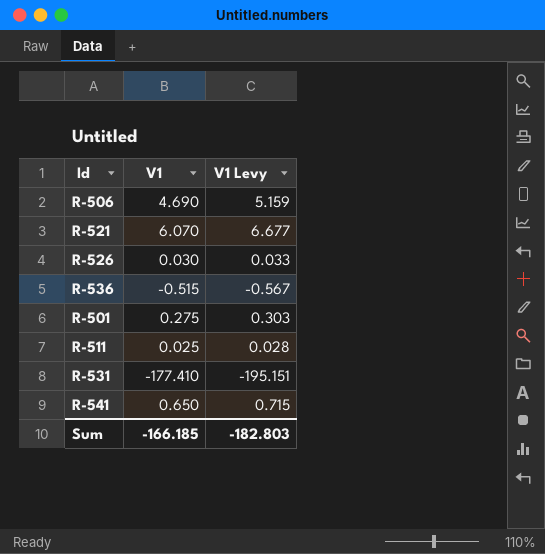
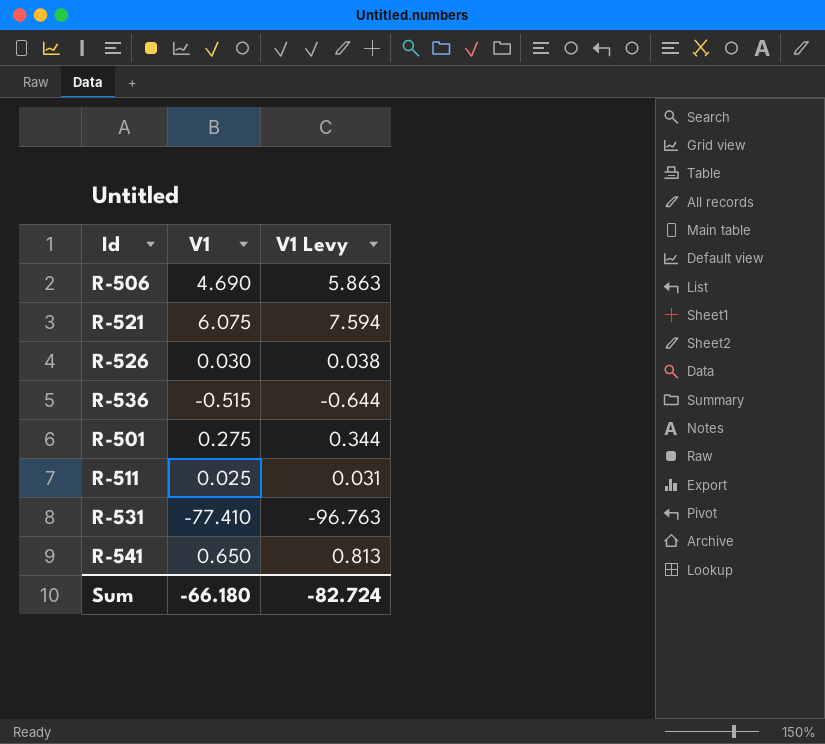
column V1 Levy | formula: [V1] * 1.1 -> [V1] * 1.25
R-521 | V1: 6.070 -> 6.075
R-531 | V1: -177.410 -> -77.410
Sum | V1: -166.185 -> -66.180
Sum | V1 Levy: -182.803 -> -82.724

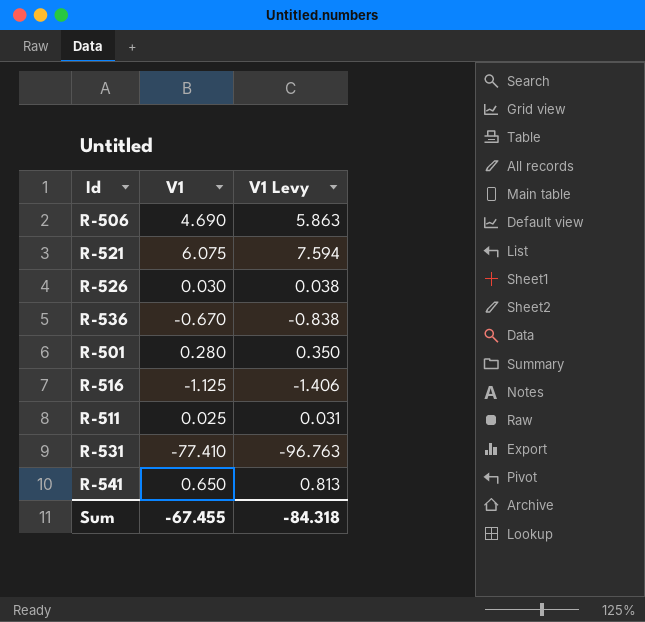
R-536 | V1: -0.515 -> -0.670
R-536 | V1 Levy: -0.644 -> -0.838
R-501 | V1: 0.275 -> 0.280
R-501 | V1 Levy: 0.344 -> 0.350
row R-516: none -> -1.125 | -1.406
Sum | V1: -66.180 -> -67.455
Sum | V1 Levy: -82.724 -> -84.318

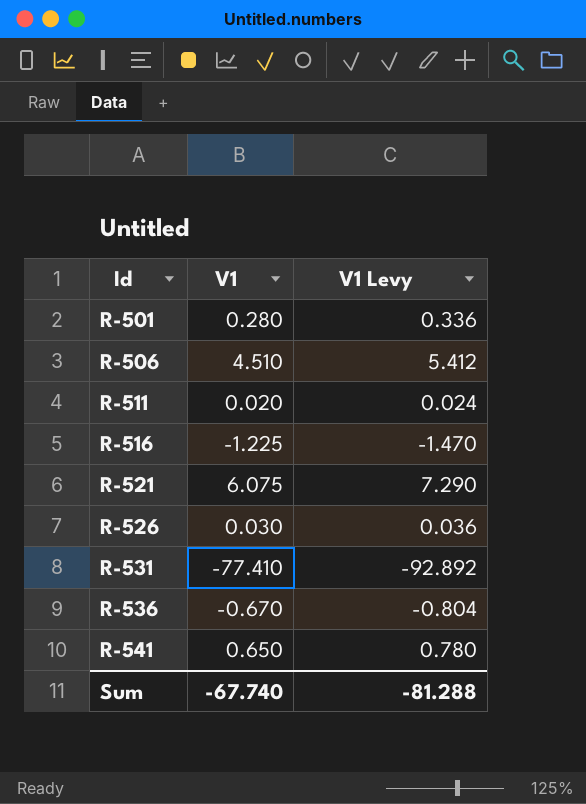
row order: none -> Id ascending
column V1 Levy | formula: [V1] * 1.25 -> [V1] * 1.2
R-506 | V1: 4.690 -> 4.510
R-511 | V1: 0.025 -> 0.020
R-516 | V1: -1.125 -> -1.225
Sum | V1: -67.455 -> -67.740
Sum | V1 Levy: -84.318 -> -81.288

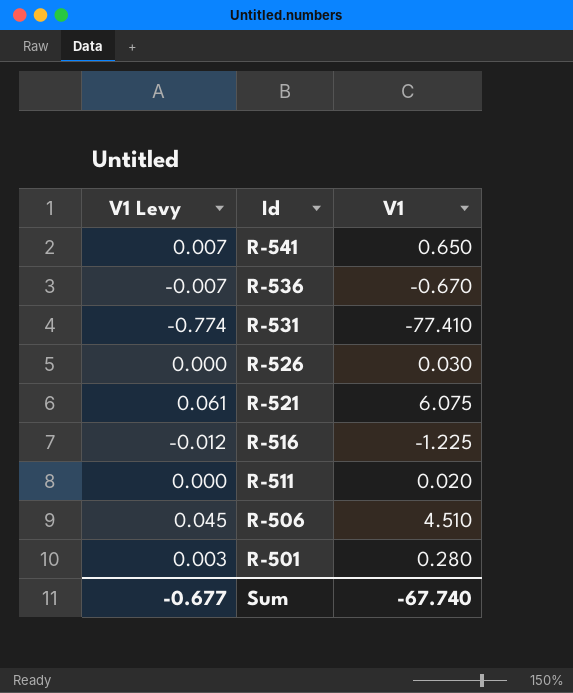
row order: Id ascending -> Id descending
column V1 Levy | formula: [V1] * 1.2 -> [V1] * 0.01
column V1 Levy | position: 3 -> 1
Sum | V1 Levy: -81.288 -> -0.677

